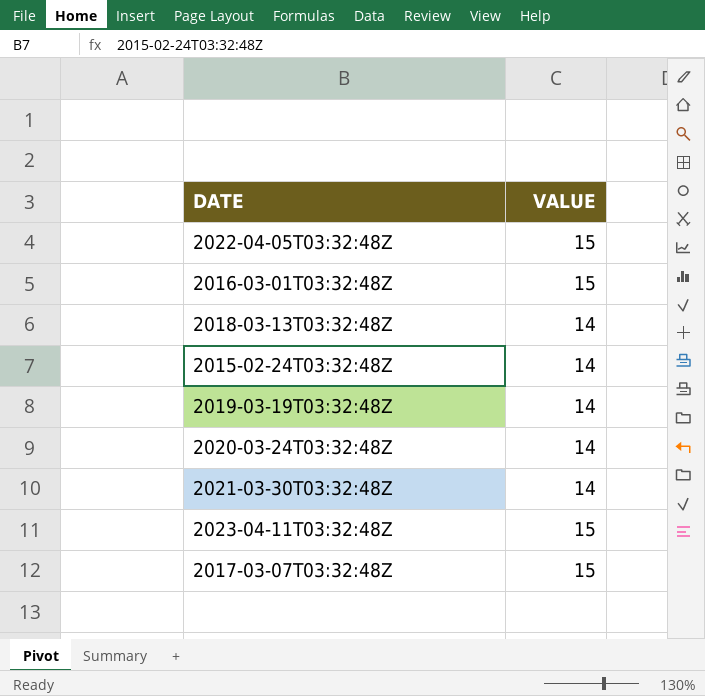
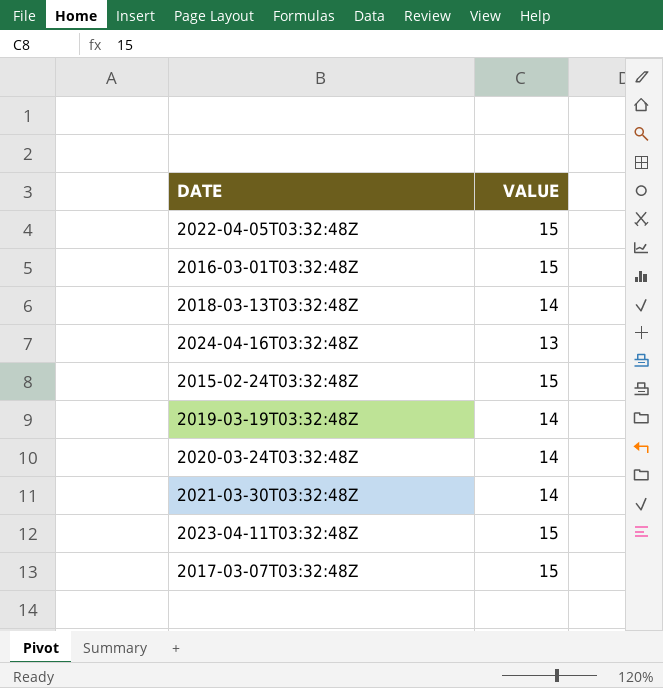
row 2024-04-16T03:32:48Z: none -> 13
2015-02-24T03:32:48Z | VALUE: 14 -> 15

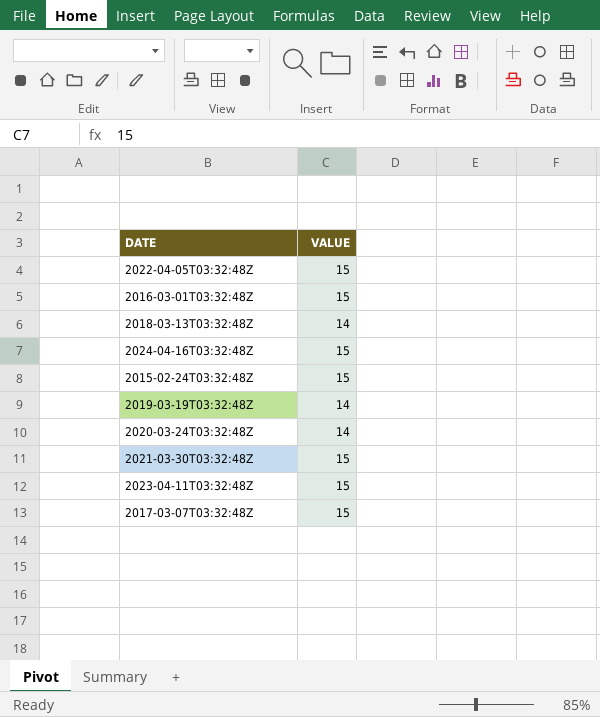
2024-04-16T03:32:48Z | VALUE: 13 -> 15
2021-03-30T03:32:48Z | VALUE: 14 -> 15

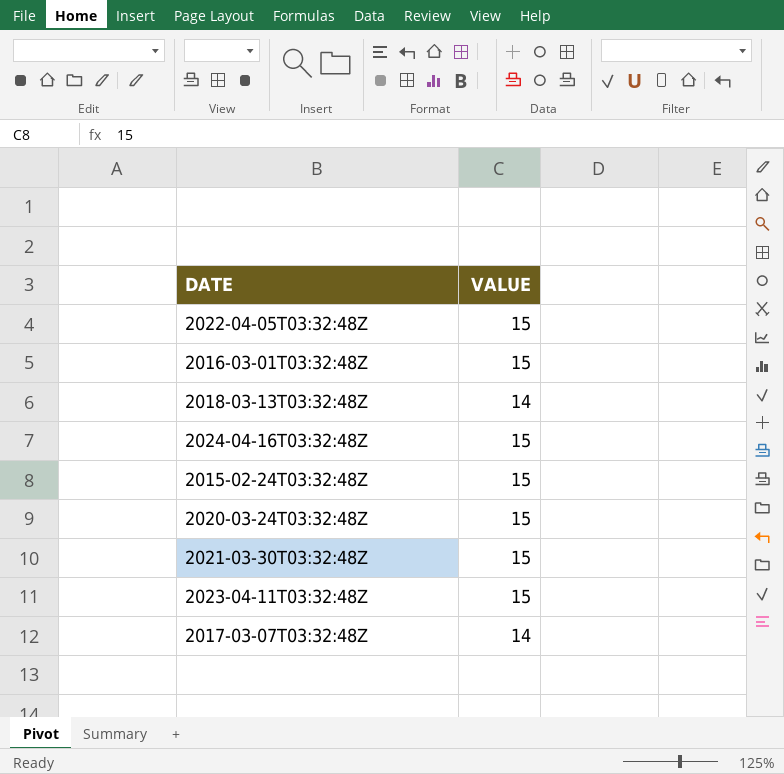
row 2019-03-19T03:32:48Z: 14 -> none
2020-03-24T03:32:48Z | VALUE: 14 -> 15
2017-03-07T03:32:48Z | VALUE: 15 -> 14

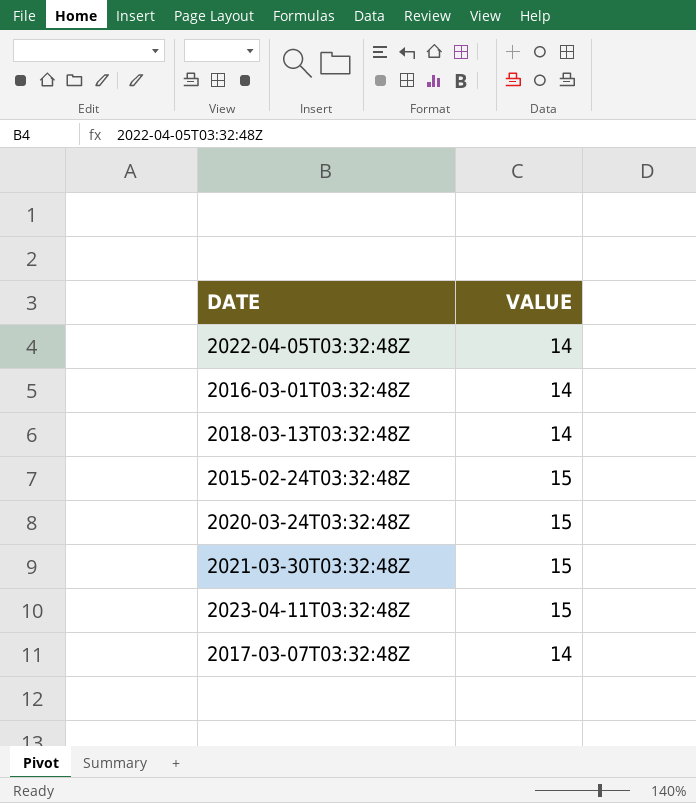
row 2024-04-16T03:32:48Z: 15 -> none
2022-04-05T03:32:48Z | VALUE: 15 -> 14
2016-03-01T03:32:48Z | VALUE: 15 -> 14

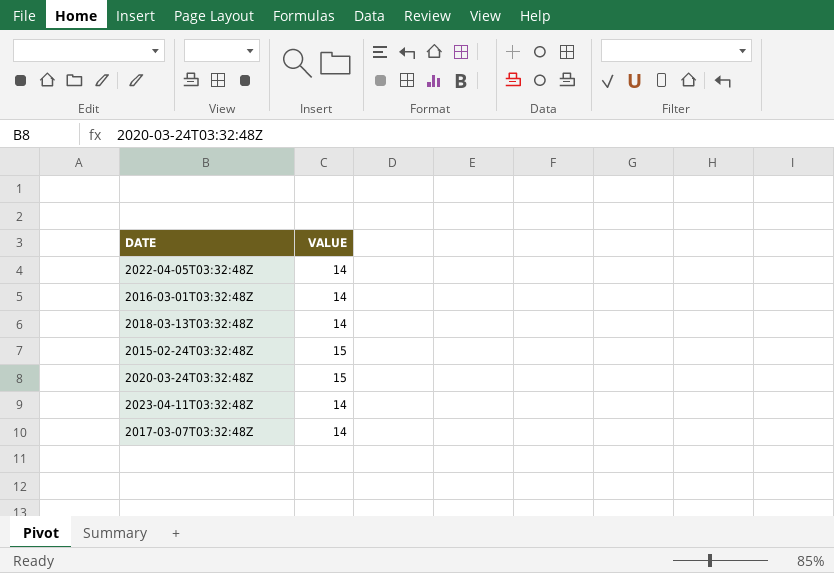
row 2021-03-30T03:32:48Z: 15 -> none
2023-04-11T03:32:48Z | VALUE: 15 -> 14

